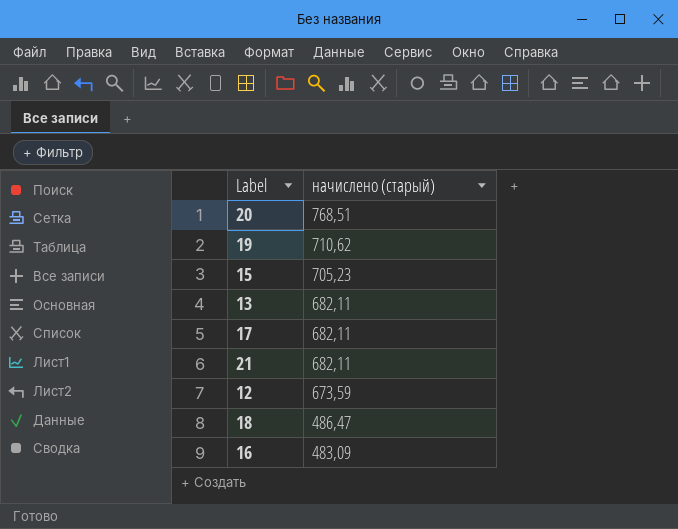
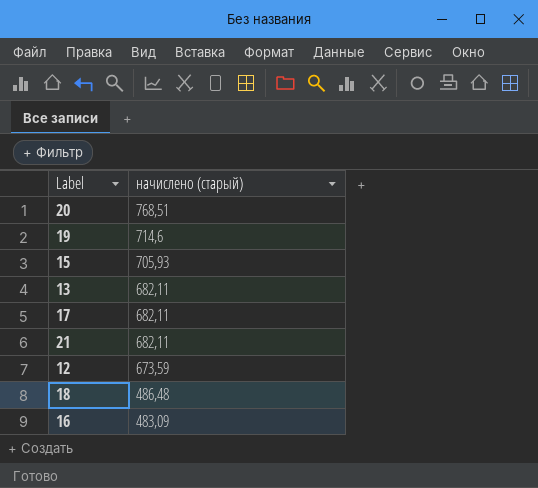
19 | начислено (старый): 710,62 -> 714,6
15 | начислено (старый): 705,23 -> 705,93
18 | начислено (старый): 486,47 -> 486,48

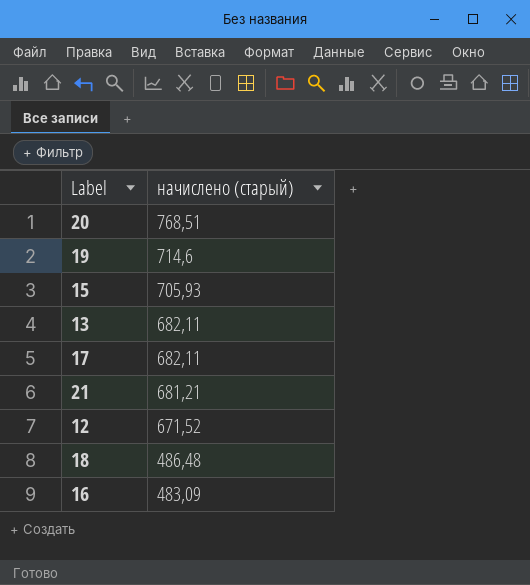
21 | начислено (старый): 682,11 -> 681,21
12 | начислено (старый): 673,59 -> 671,52

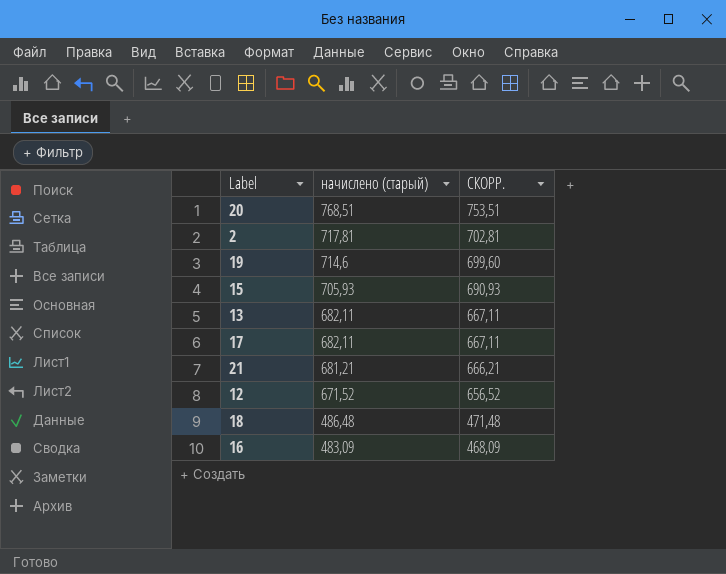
column СКОРР. | formula: none -> [начислено (старый)] - 15
row 2: none -> 717,81 | 702,81

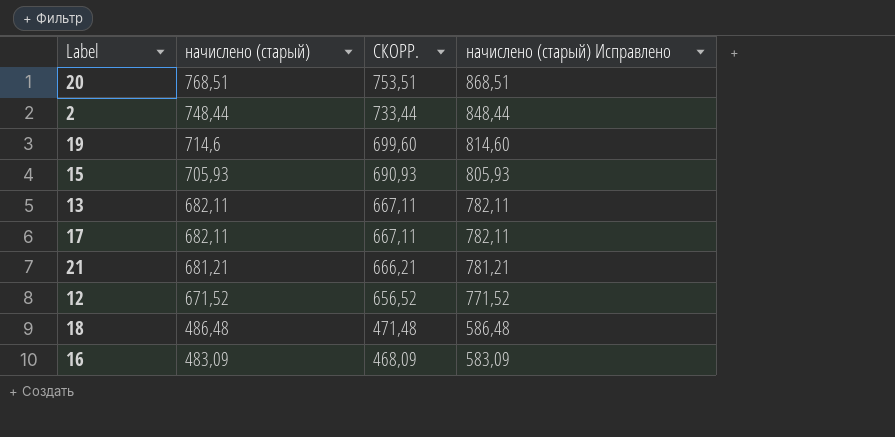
column начислено (старый) Исправлено | formula: none -> [начислено (старый)] + 100
2 | начислено (старый): 717,81 -> 748,44
2 | СКОРР.: 702,81 -> 733,44

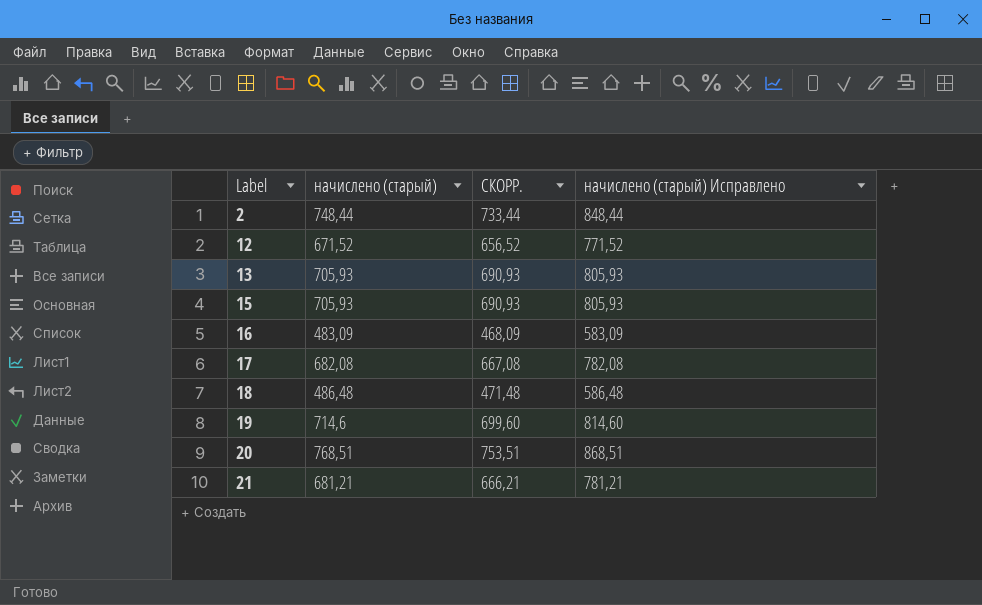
row order: начислено (старый) descending -> Label ascending
13 | начислено (старый): 682,11 -> 705,93
13 | СКОРР.: 667,11 -> 690,93
13 | начислено (старый) Исправлено: 782,11 -> 805,93
17 | начислено (старый): 682,11 -> 682,08
17 | СКОРР.: 667,11 -> 667,08
17 | начислено (старый) Исправлено: 782,11 -> 782,08

